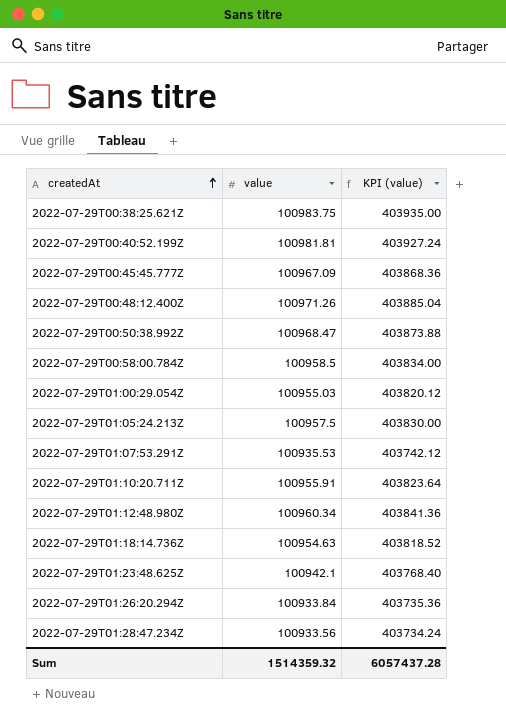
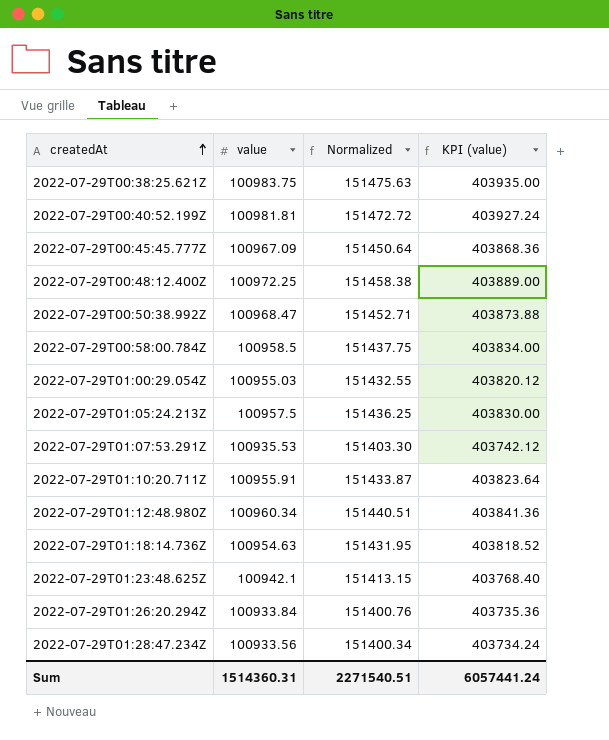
column Normalized | formula: none -> [value] * 1.5
2022-07-29T00:48:12.400Z | value: 100971.26 -> 100972.25
2022-07-29T00:48:12.400Z | KPI (value): 403885.04 -> 403889.00
Sum | value: 1514359.32 -> 1514360.31
Sum | KPI (value): 6057437.28 -> 6057441.24

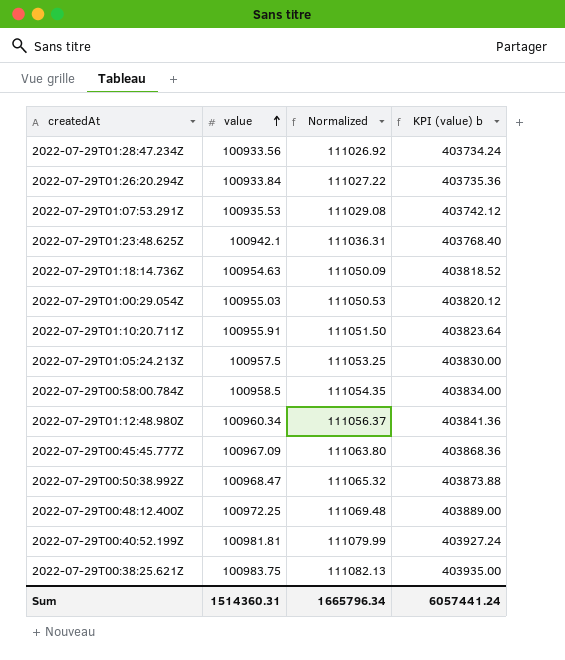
row order: createdAt ascending -> value ascending
column Normalized | formula: [value] * 1.5 -> [value] * 1.1
column name: KPI (value) -> KPI (value) b
Sum | Normalized: 2271540.51 -> 1665796.34

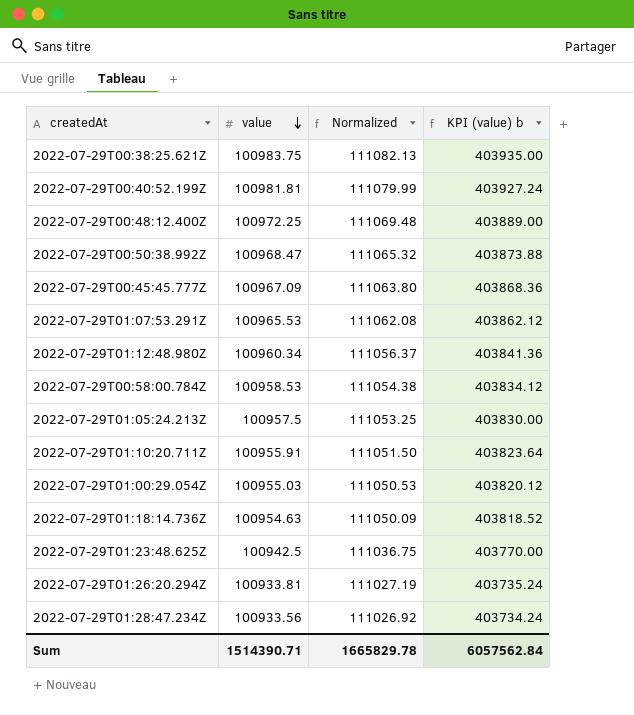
row order: value ascending -> value descending
2022-07-29T01:07:53.291Z | value: 100935.53 -> 100965.53
2022-07-29T01:07:53.291Z | Normalized: 111029.08 -> 111062.08
2022-07-29T01:07:53.291Z | KPI (value) b: 403742.12 -> 403862.12
2022-07-29T00:58:00.784Z | value: 100958.5 -> 100958.53
2022-07-29T00:58:00.784Z | Normalized: 111054.35 -> 111054.38
2022-07-29T00:58:00.784Z | KPI (value) b: 403834.00 -> 403834.12
2022-07-29T01:23:48.625Z | value: 100942.1 -> 100942.5
2022-07-29T01:23:48.625Z | Normalized: 111036.31 -> 111036.75
2022-07-29T01:23:48.625Z | KPI (value) b: 403768.40 -> 403770.00
2022-07-29T01:26:20.294Z | value: 100933.84 -> 100933.81
2022-07-29T01:26:20.294Z | Normalized: 111027.22 -> 111027.19
2022-07-29T01:26:20.294Z | KPI (value) b: 403735.36 -> 403735.24
Sum | value: 1514360.31 -> 1514390.71
Sum | Normalized: 1665796.34 -> 1665829.78
Sum | KPI (value) b: 6057441.24 -> 6057562.84

